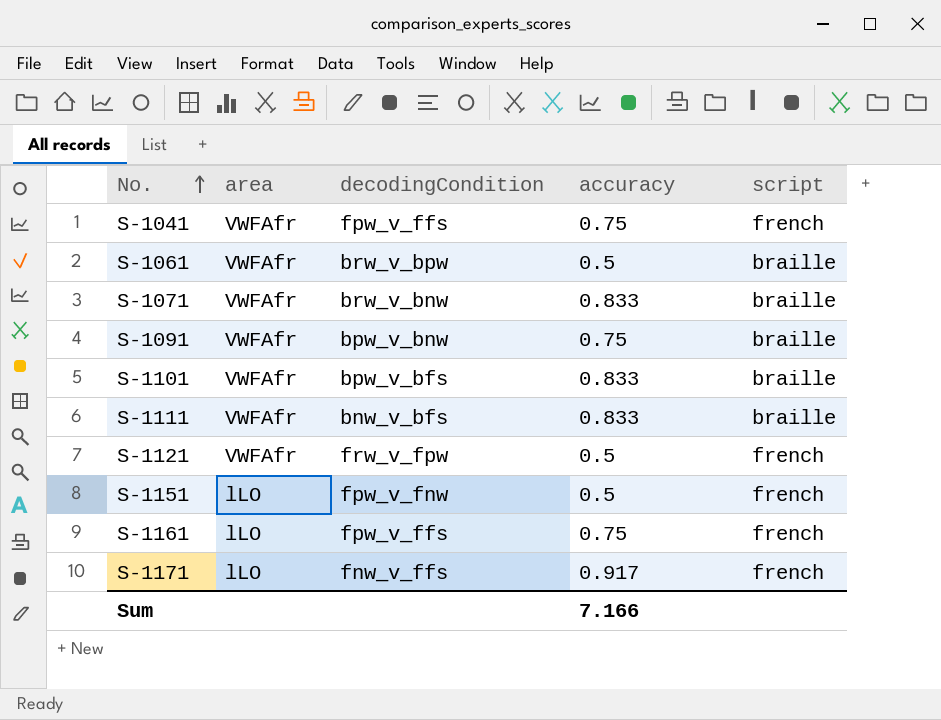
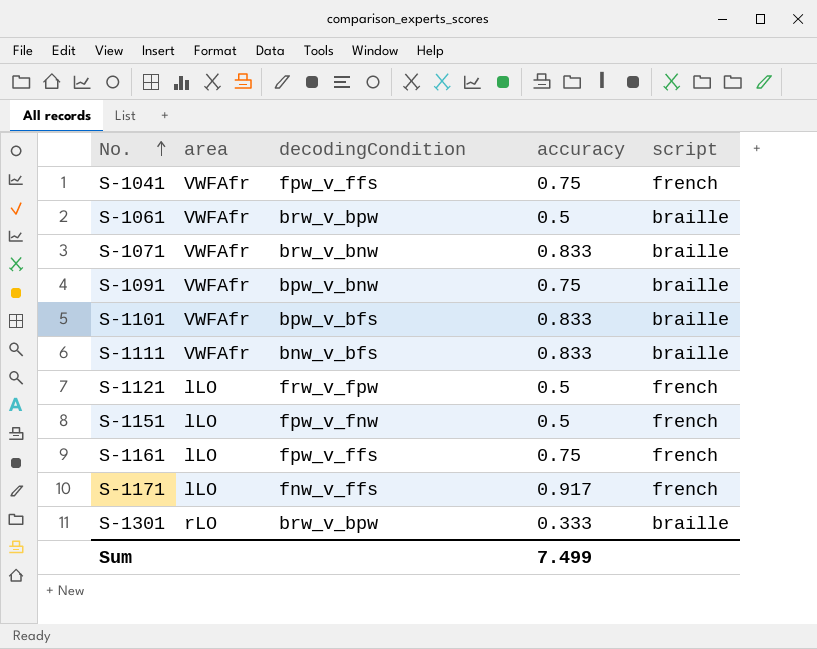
S-1121 | area: VWFAfr -> lLO
row S-1301: none -> rLO | brw_v_bpw | 0.333 | braille
Sum | accuracy: 7.166 -> 7.499

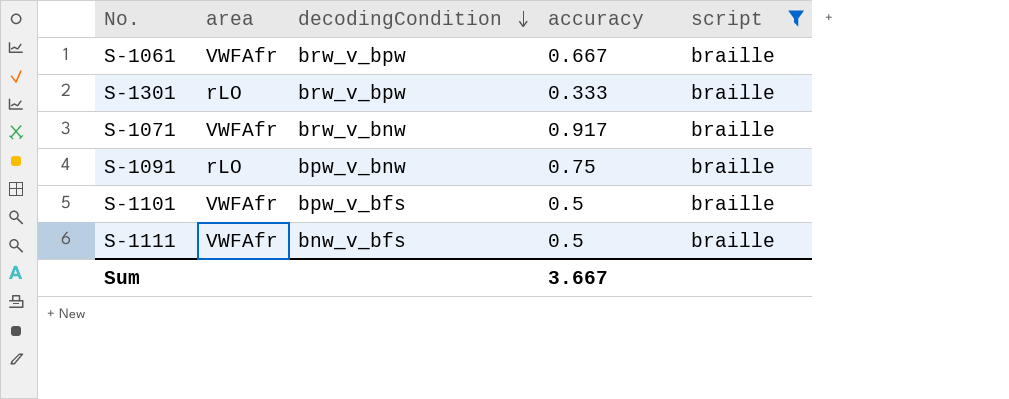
filter: none -> script = braille
row order: No. ascending -> decodingCondition descending
S-1061 | accuracy: 0.5 -> 0.667
S-1071 | accuracy: 0.833 -> 0.917
S-1091 | area: VWFAfr -> rLO
S-1101 | accuracy: 0.833 -> 0.5
S-1111 | accuracy: 0.833 -> 0.5
Sum | accuracy: 7.499 -> 3.667

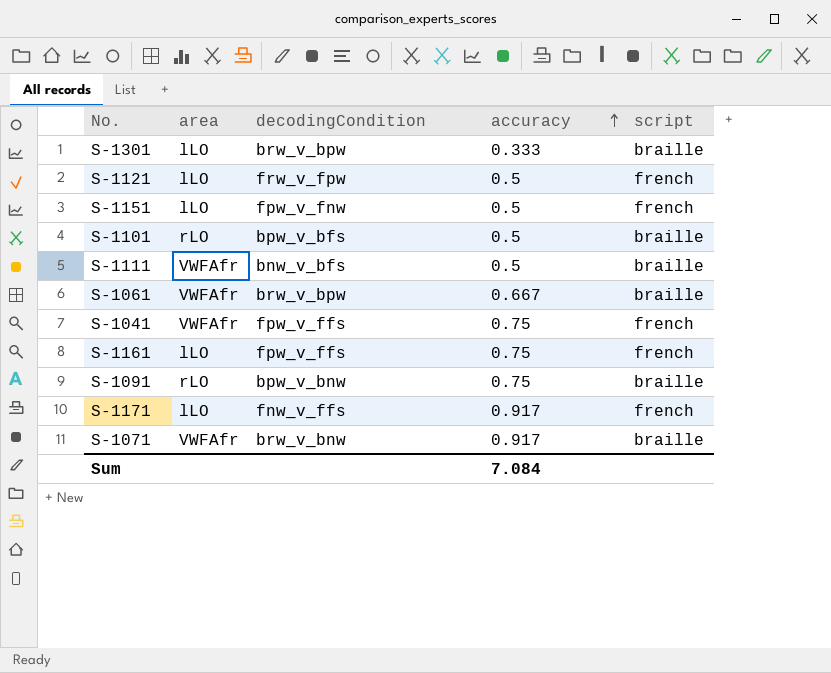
filter: script = braille -> none
row order: decodingCondition descending -> accuracy ascending
S-1301 | area: rLO -> lLO
S-1101 | area: VWFAfr -> rLO
Sum | accuracy: 3.667 -> 7.084

